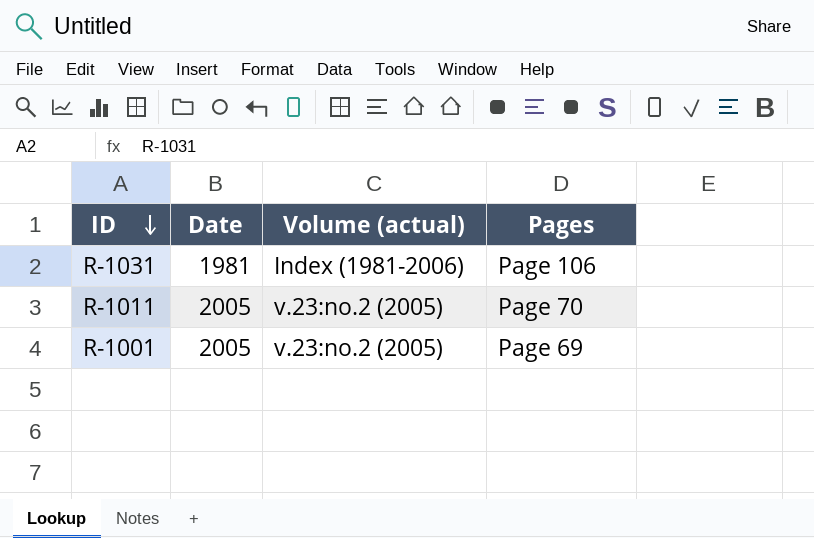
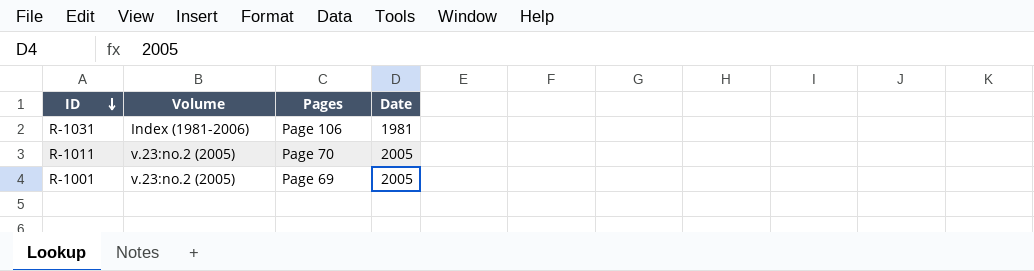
column name: Volume (actual) -> Volume
column Date | position: 2 -> 4

